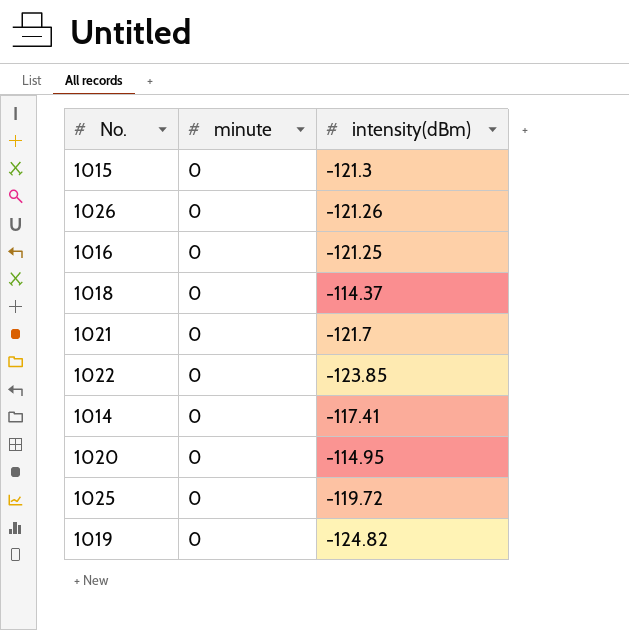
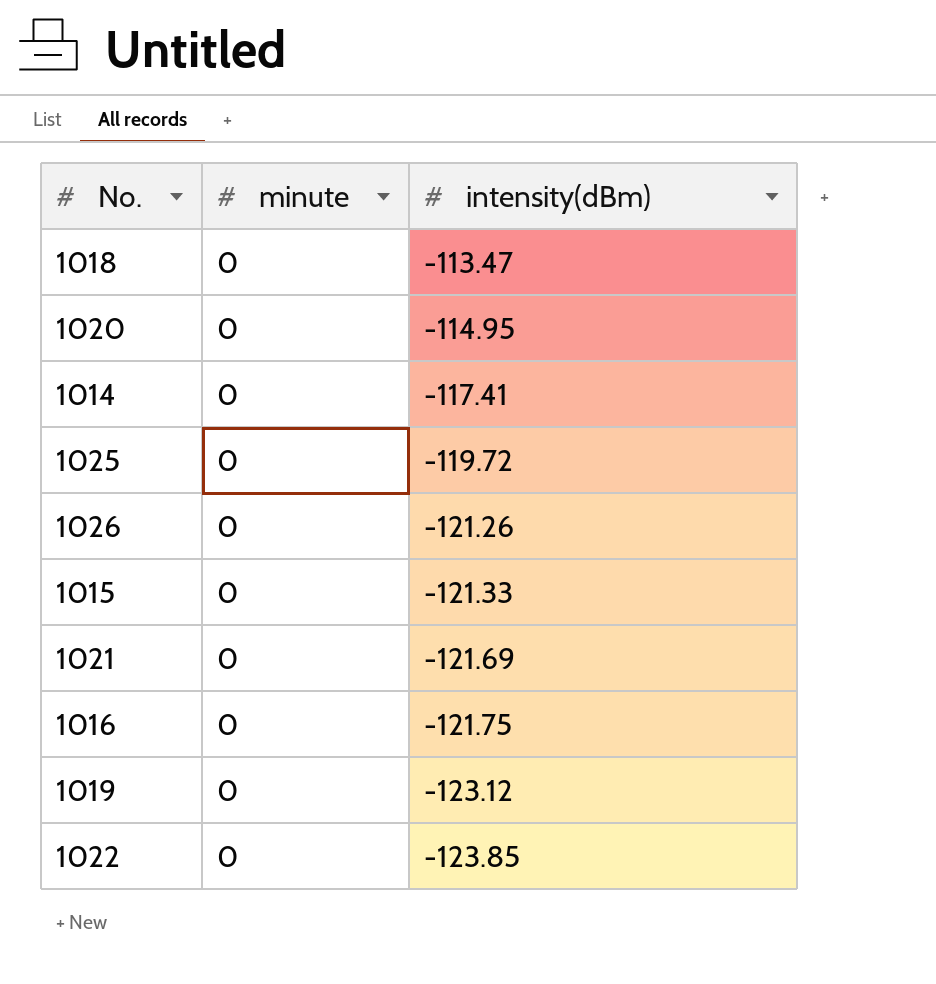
row order: none -> intensity(dBm) descending
1018 | intensity(dBm): -114.37 -> -113.47
1015 | intensity(dBm): -121.3 -> -121.33
1021 | intensity(dBm): -121.7 -> -121.69
1016 | intensity(dBm): -121.25 -> -121.75
1019 | intensity(dBm): -124.82 -> -123.12

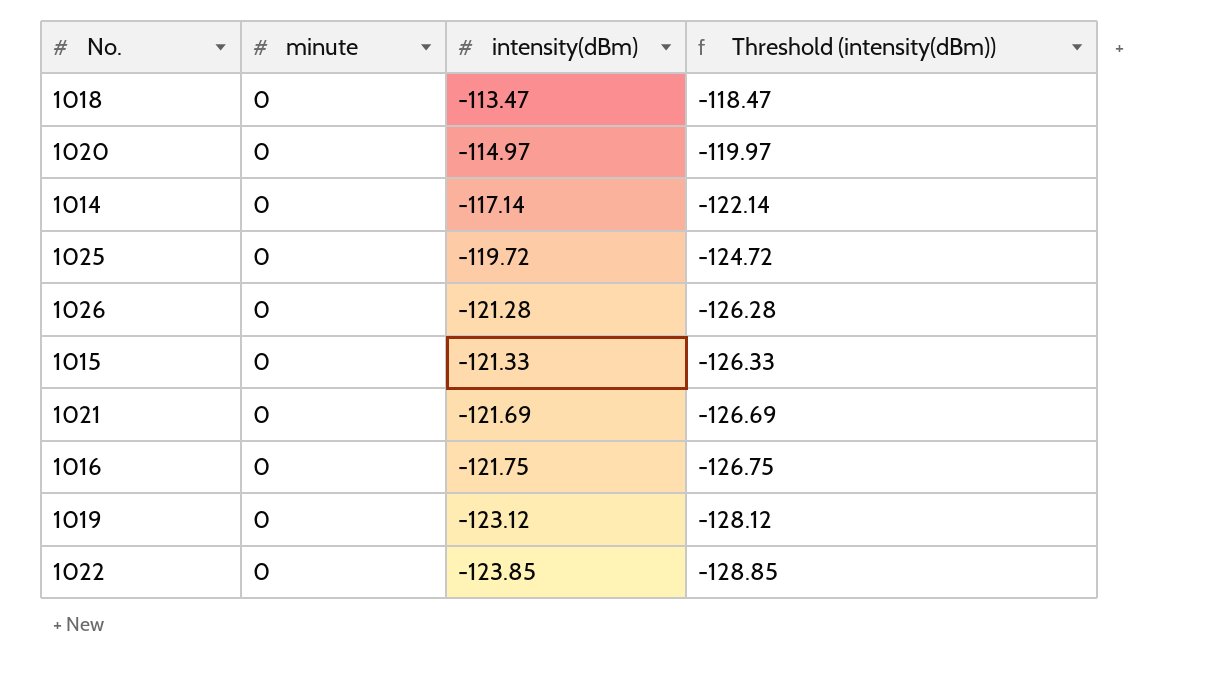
column Threshold (intensity(dBm)) | formula: none -> [intensity(dBm)] - 5
1020 | intensity(dBm): -114.95 -> -114.97
1014 | intensity(dBm): -117.41 -> -117.14
1026 | intensity(dBm): -121.26 -> -121.28

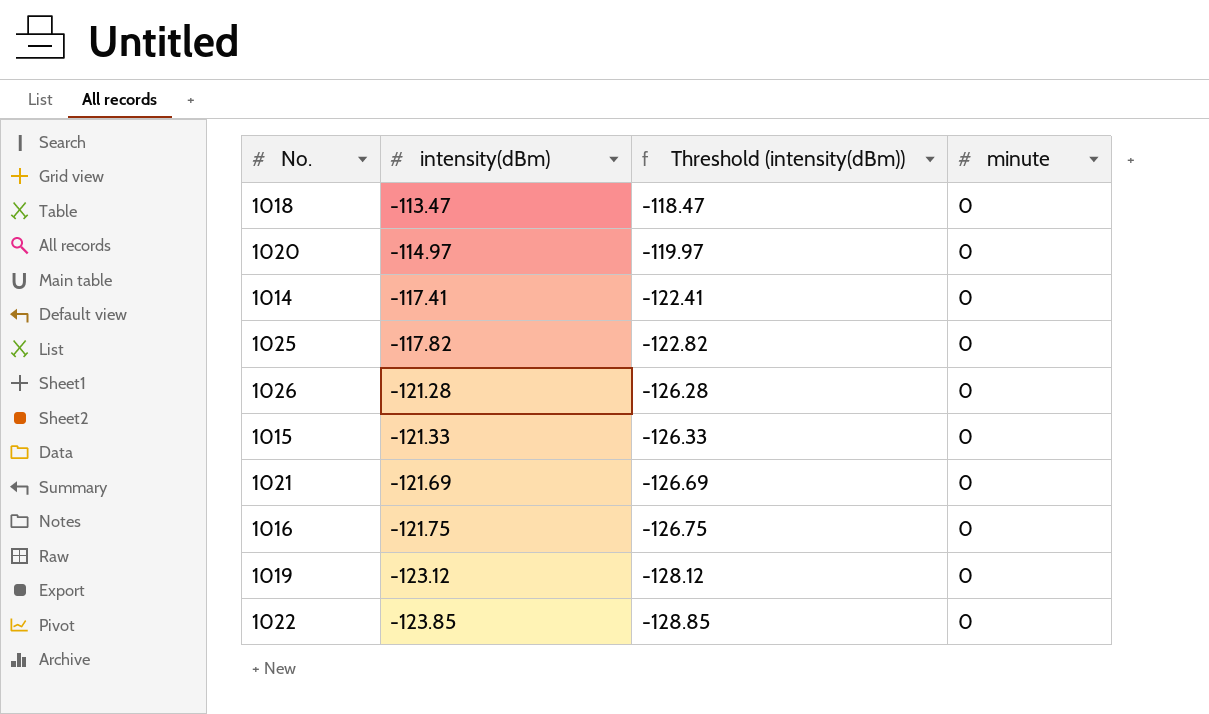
column minute | position: 2 -> 4
1014 | intensity(dBm): -117.14 -> -117.41
1014 | Threshold (intensity(dBm)): -122.14 -> -122.41
1025 | intensity(dBm): -119.72 -> -117.82
1025 | Threshold (intensity(dBm)): -124.72 -> -122.82

